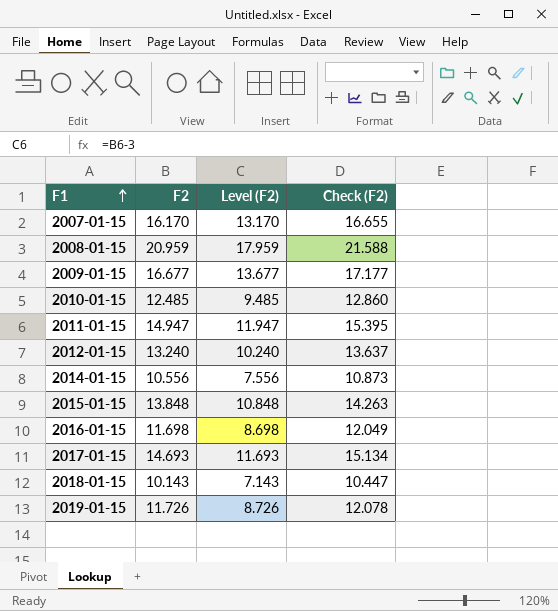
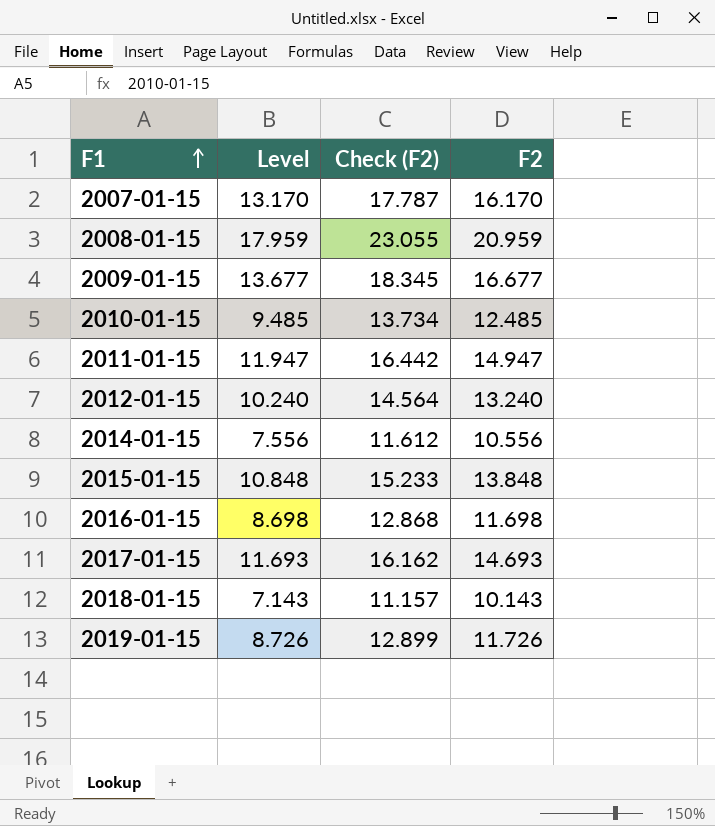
column name: Level (F2) -> Level
column Check (F2) | formula: [F2] * 1.03 -> [F2] * 1.1
column F2 | position: 2 -> 4

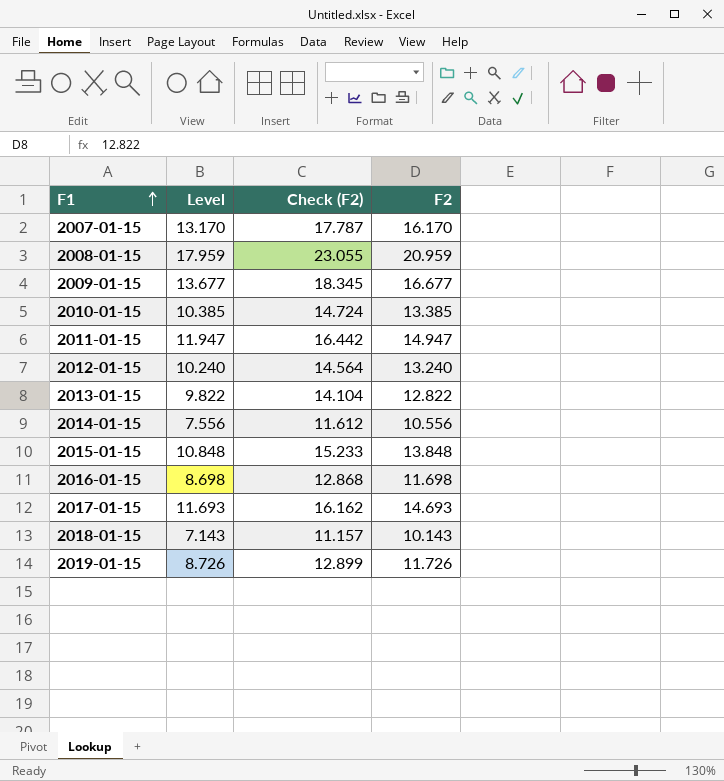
2010-01-15 | Level: 9.485 -> 10.385
2010-01-15 | Check (F2): 13.734 -> 14.724
2010-01-15 | F2: 12.485 -> 13.385
row 2013-01-15: none -> 9.822 | 14.104 | 12.822

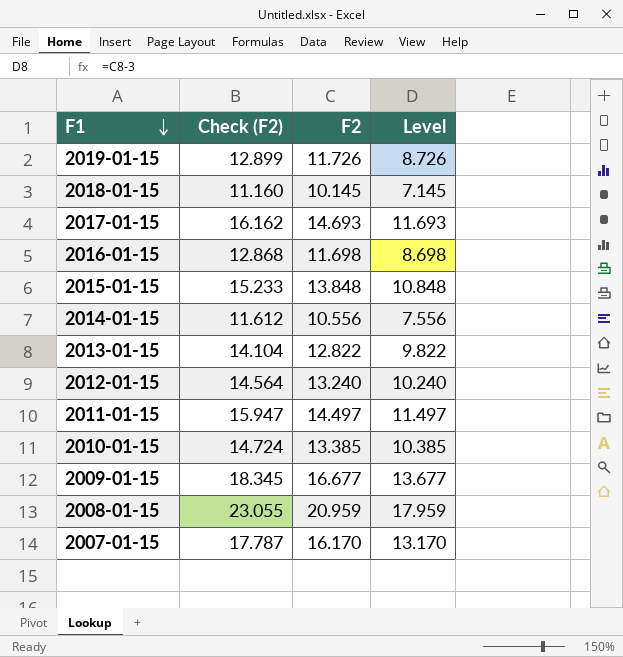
row order: F1 ascending -> F1 descending
column Level | position: 2 -> 4
2018-01-15 | Check (F2): 11.157 -> 11.160
2018-01-15 | F2: 10.143 -> 10.145
2018-01-15 | Level: 7.143 -> 7.145
2011-01-15 | Check (F2): 16.442 -> 15.947
2011-01-15 | F2: 14.947 -> 14.497
2011-01-15 | Level: 11.947 -> 11.497

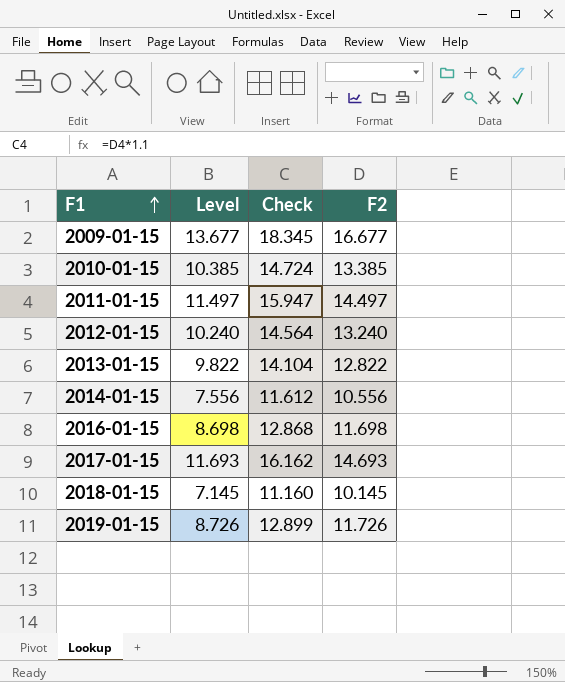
row order: F1 descending -> F1 ascending
column Level | position: 4 -> 2
column name: Check (F2) -> Check
row 2015-01-15: 15.233 | 13.848 | 10.848 -> none
row 2008-01-15: 23.055 | 20.959 | 17.959 -> none
row 2007-01-15: 17.787 | 16.170 | 13.170 -> none

